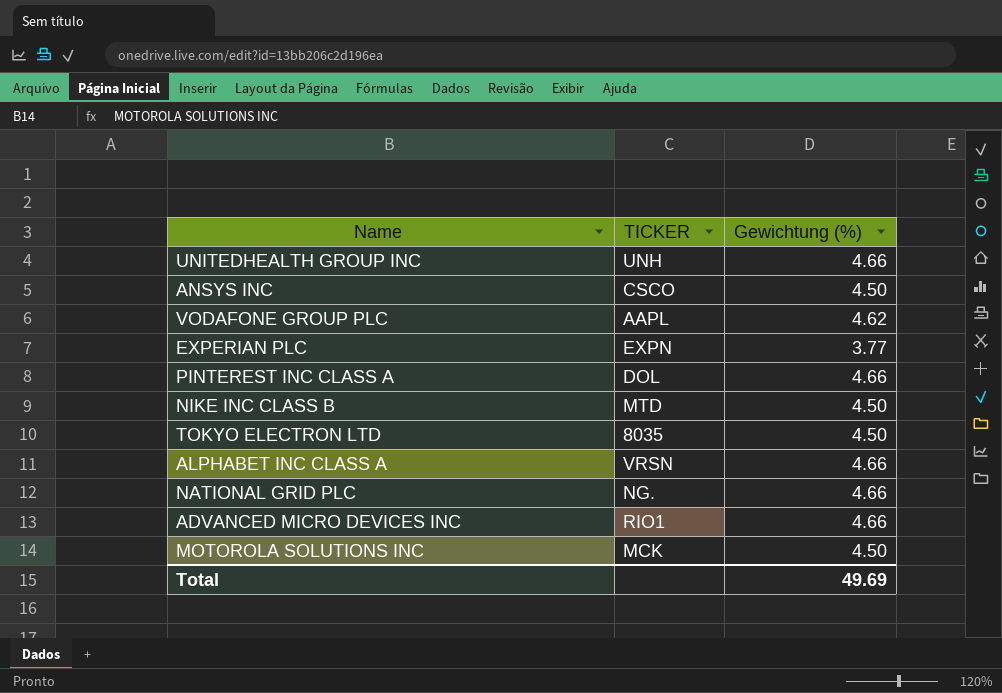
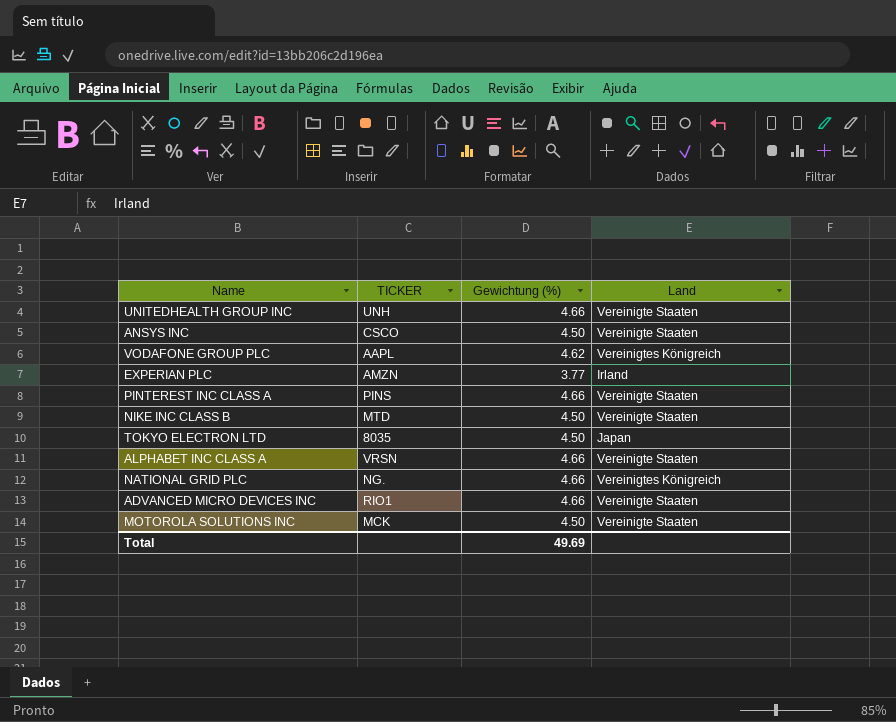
column Land | position: none -> 4
EXPERIAN PLC | TICKER: EXPN -> AMZN
PINTEREST INC CLASS A | TICKER: DOL -> PINS

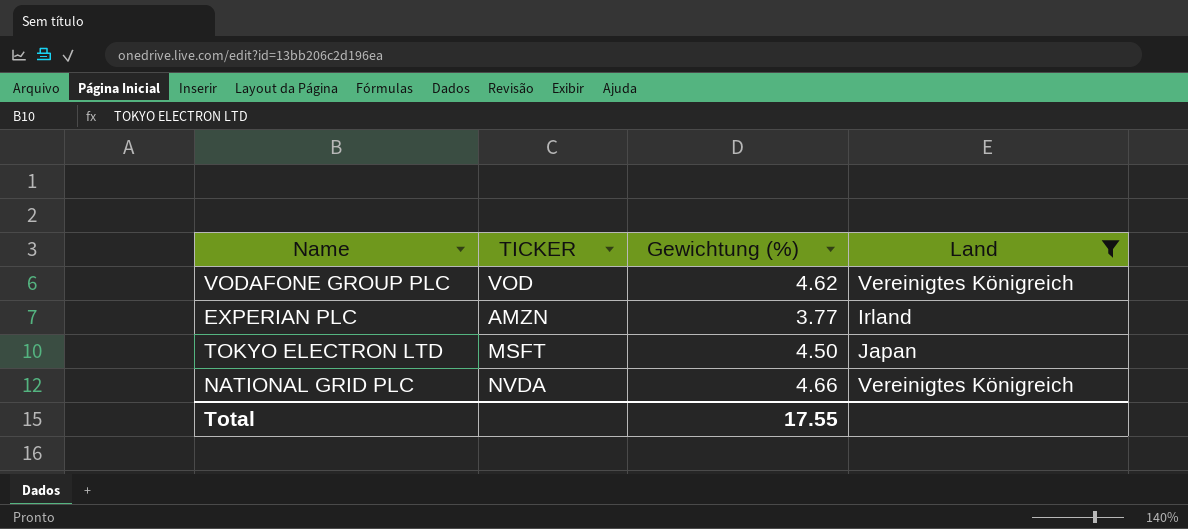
filter: none -> Land != Vereinigte Staaten
VODAFONE GROUP PLC | TICKER: AAPL -> VOD
TOKYO ELECTRON LTD | TICKER: 8035 -> MSFT
NATIONAL GRID PLC | TICKER: NG. -> NVDA
Total | Gewichtung (%): 49.69 -> 17.55

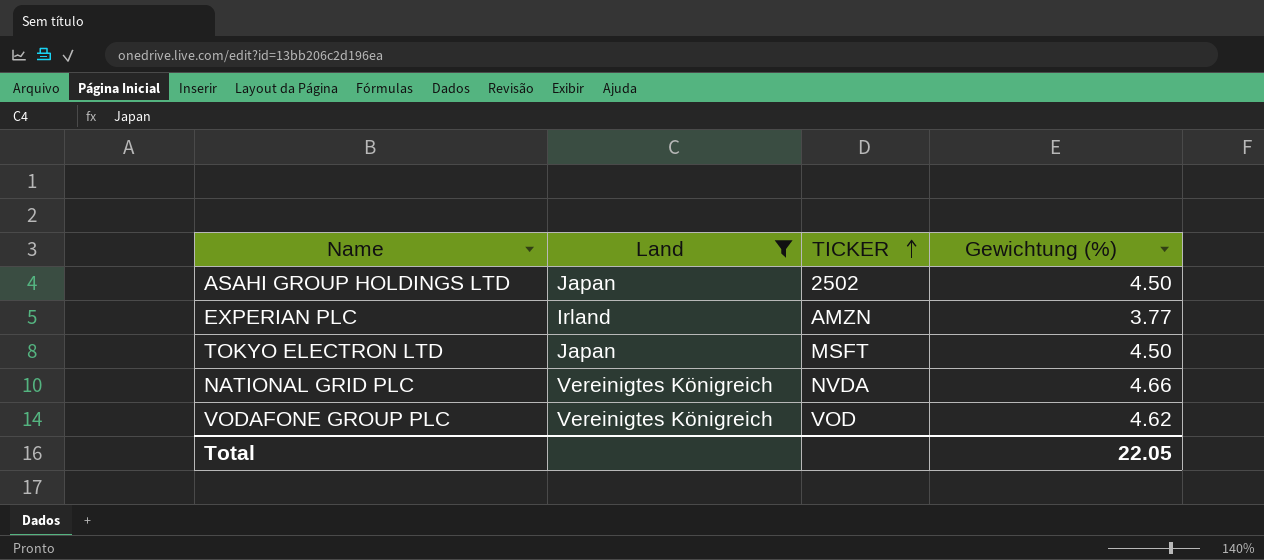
row order: none -> TICKER ascending
column Land | position: 4 -> 2
row ASAHI GROUP HOLDINGS LTD: none -> Japan | 2502 | 4.50
Total | Gewichtung (%): 17.55 -> 22.05

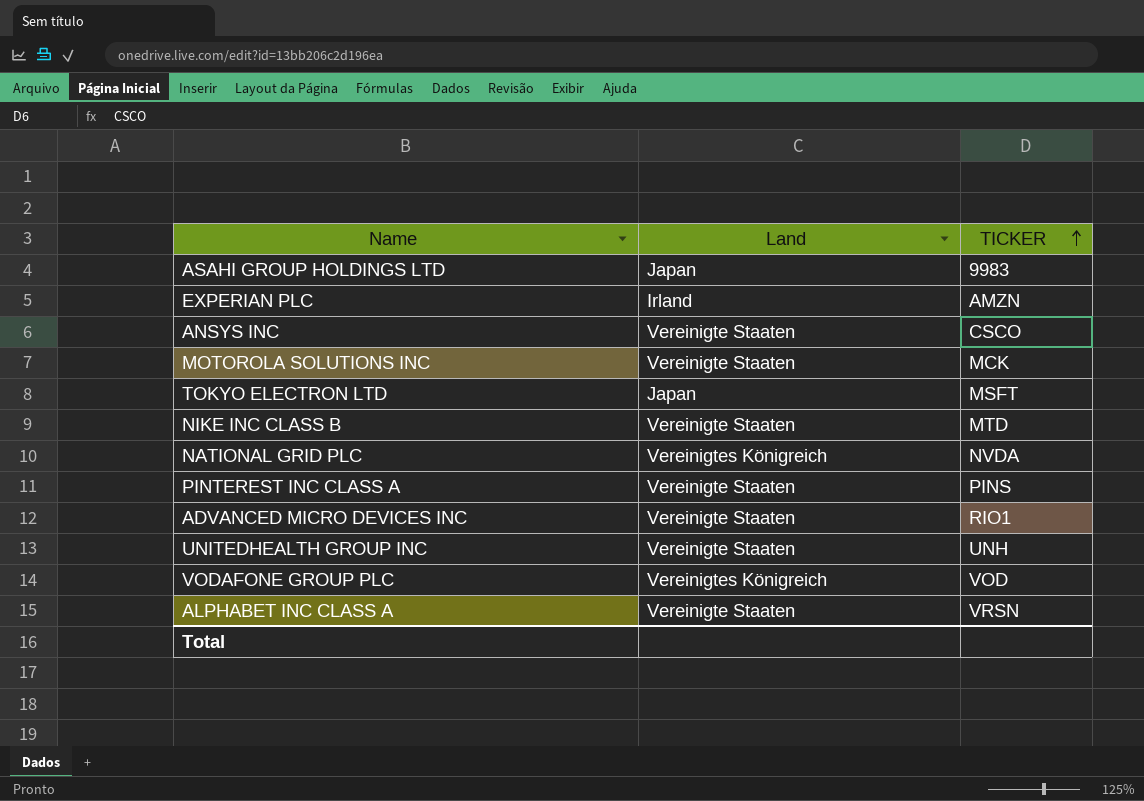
filter: Land != Vereinigte Staaten -> none
column Gewichtung (%) | position: 4 -> none
ASAHI GROUP HOLDINGS LTD | TICKER: 2502 -> 9983

